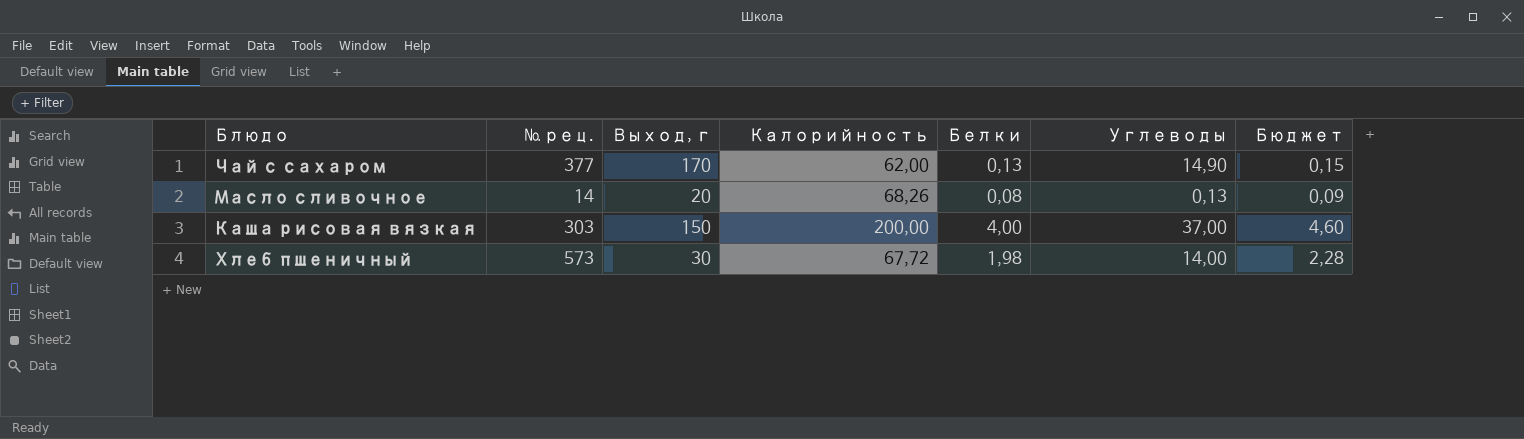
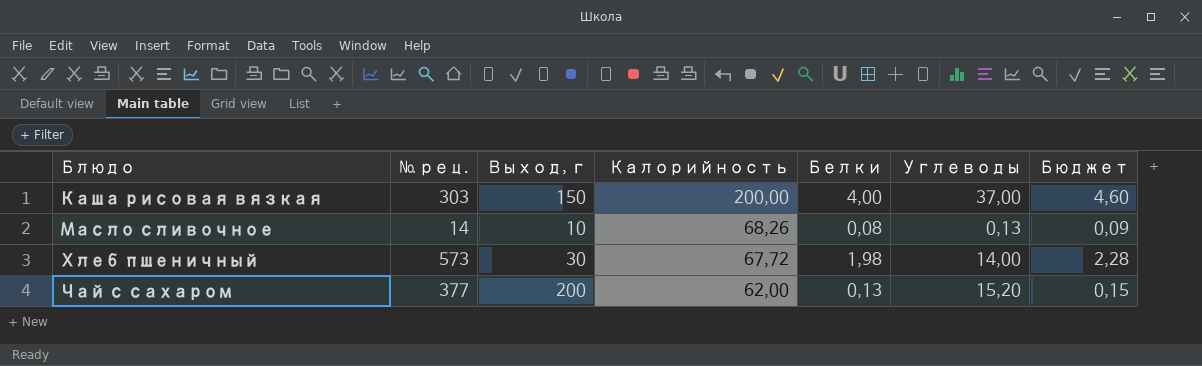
row order: none -> Блюдо ascending
Масло сливочное | Выход, г: 20 -> 10
Чай с сахаром | Выход, г: 170 -> 200
Чай с сахаром | Углеводы: 14,90 -> 15,20

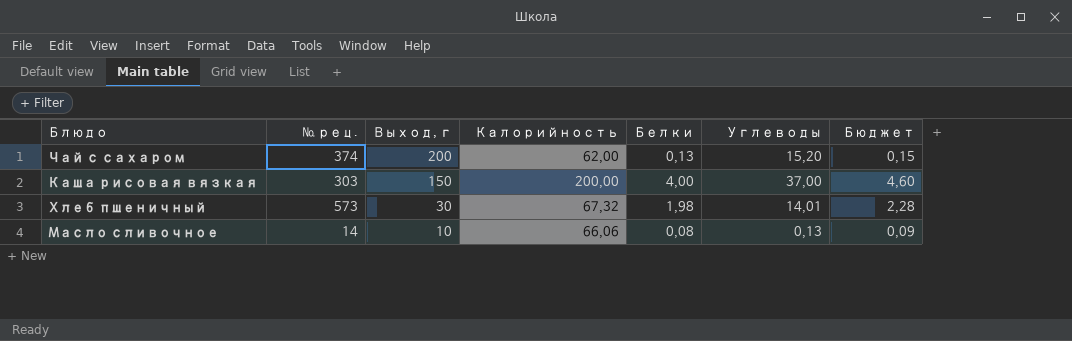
row order: Блюдо ascending -> Выход, г descending
Чай с сахаром | № рец.: 377 -> 374
Хлеб пшеничный | Калорийность: 67,72 -> 67,32
Хлеб пшеничный | Углеводы: 14,00 -> 14,01
Масло сливочное | Калорийность: 68,26 -> 66,06

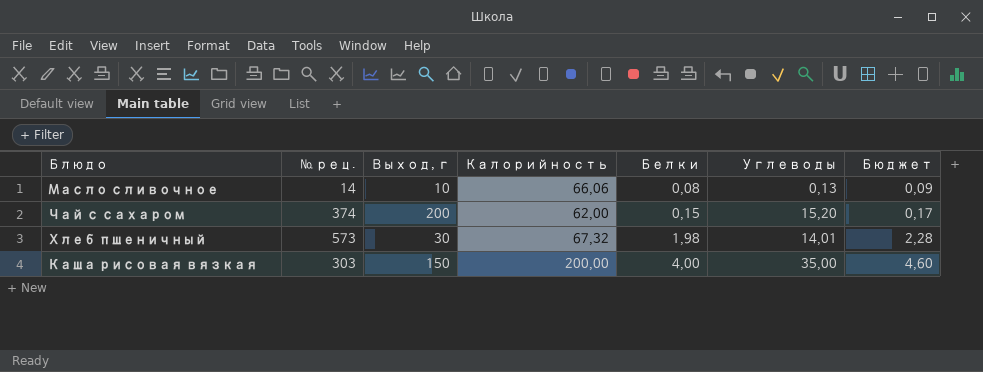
row order: Выход, г descending -> Белки ascending
Чай с сахаром | Белки: 0,13 -> 0,15
Чай с сахаром | Бюджет: 0,15 -> 0,17
Каша рисовая вязкая | Углеводы: 37,00 -> 35,00

